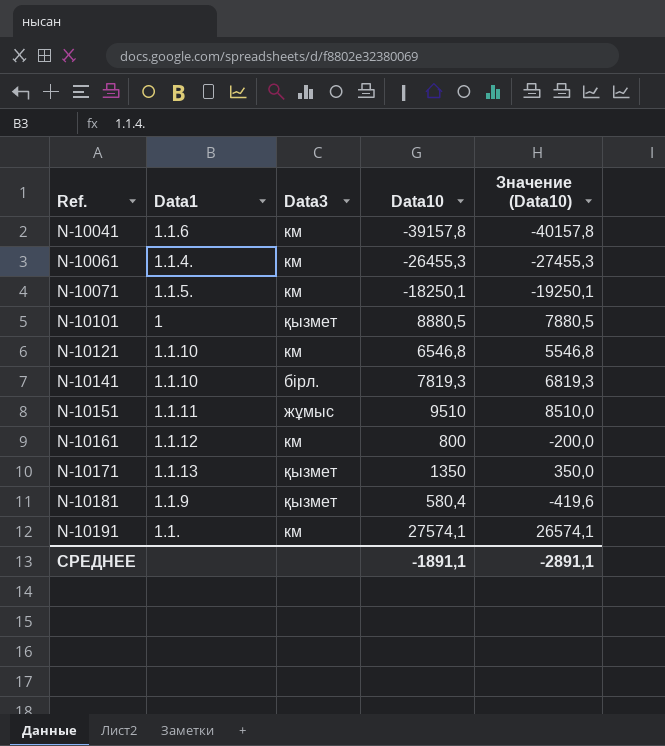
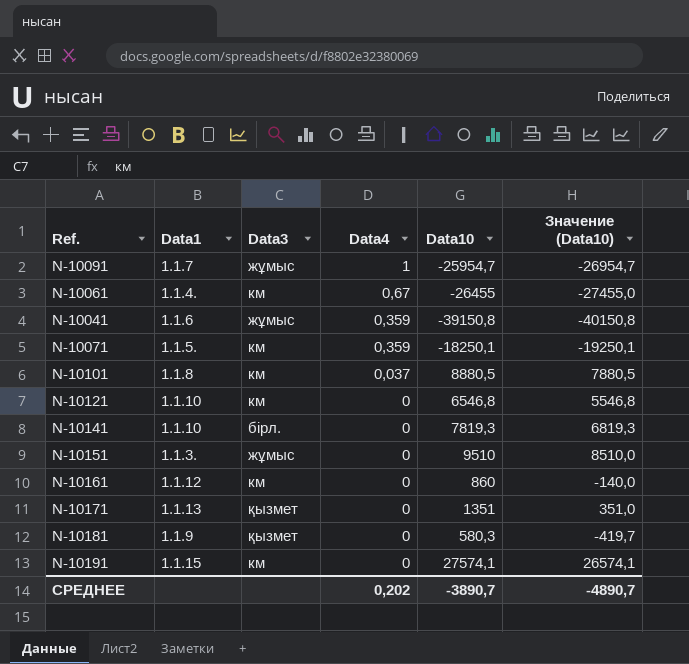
row order: Ref. ascending -> Data4 descending
column Data4 | position: none -> 4
row N-10091: none -> 1.1.7 | жұмыс | 1 | -25954,7 | -26954,7
N-10061 | Data10: -26455,3 -> -26455
N-10061 | Значение (Data10): -27455,3 -> -27455,0
N-10041 | Data3: км -> жұмыс
N-10041 | Data10: -39157,8 -> -39150,8
N-10041 | Значение (Data10): -40157,8 -> -40150,8
N-10101 | Data1: 1 -> 1.1.8
N-10101 | Data3: қызмет -> км
N-10151 | Data1: 1.1.11 -> 1.1.3.
N-10161 | Data10: 800 -> 860
N-10161 | Значение (Data10): -200,0 -> -140,0
N-10171 | Data10: 1350 -> 1351
N-10171 | Значение (Data10): 350,0 -> 351,0
N-10181 | Data10: 580,4 -> 580,3
N-10181 | Значение (Data10): -419,6 -> -419,7
N-10191 | Data1: 1.1. -> 1.1.15
СРЕДНЕЕ | Data10: -1891,1 -> -3890,7
СРЕДНЕЕ | Значение (Data10): -2891,1 -> -4890,7

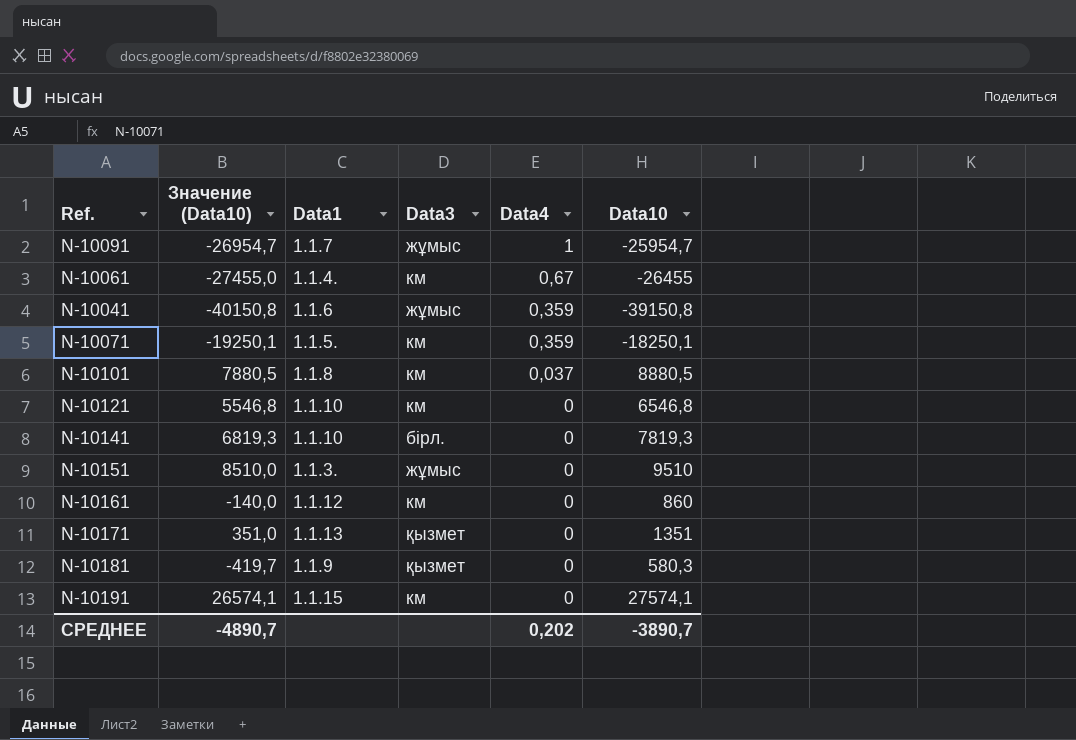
column Значение (Data10) | position: 6 -> 2

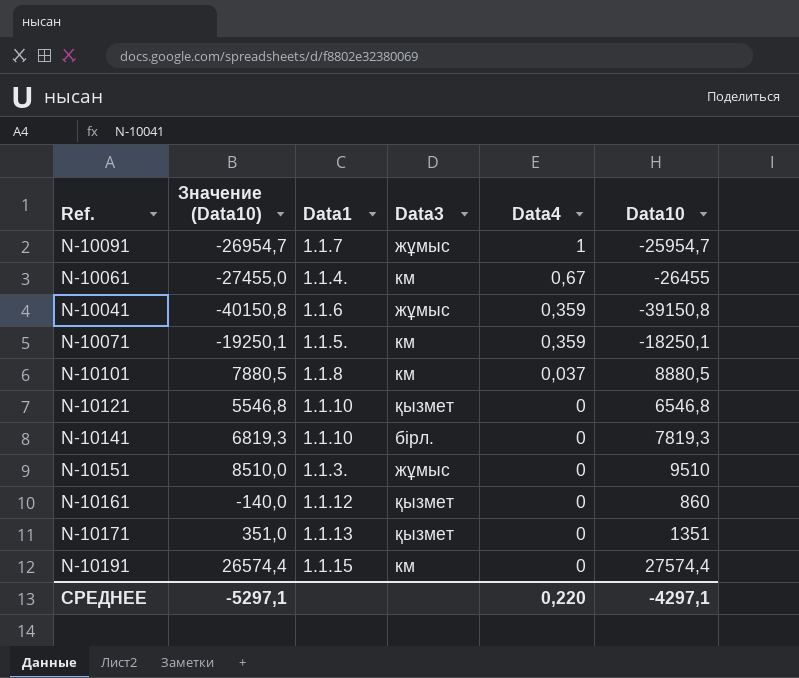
row N-10181: -419,7 | 1.1.9 | қызмет | 0 | 580,3 -> none
N-10121 | Data3: км -> қызмет
N-10161 | Data3: км -> қызмет
N-10191 | Значение (Data10): 26574,1 -> 26574,4
N-10191 | Data10: 27574,1 -> 27574,4
СРЕДНЕЕ | Значение (Data10): -4890,7 -> -5297,1
СРЕДНЕЕ | Data4: 0,202 -> 0,220
СРЕДНЕЕ | Data10: -3890,7 -> -4297,1

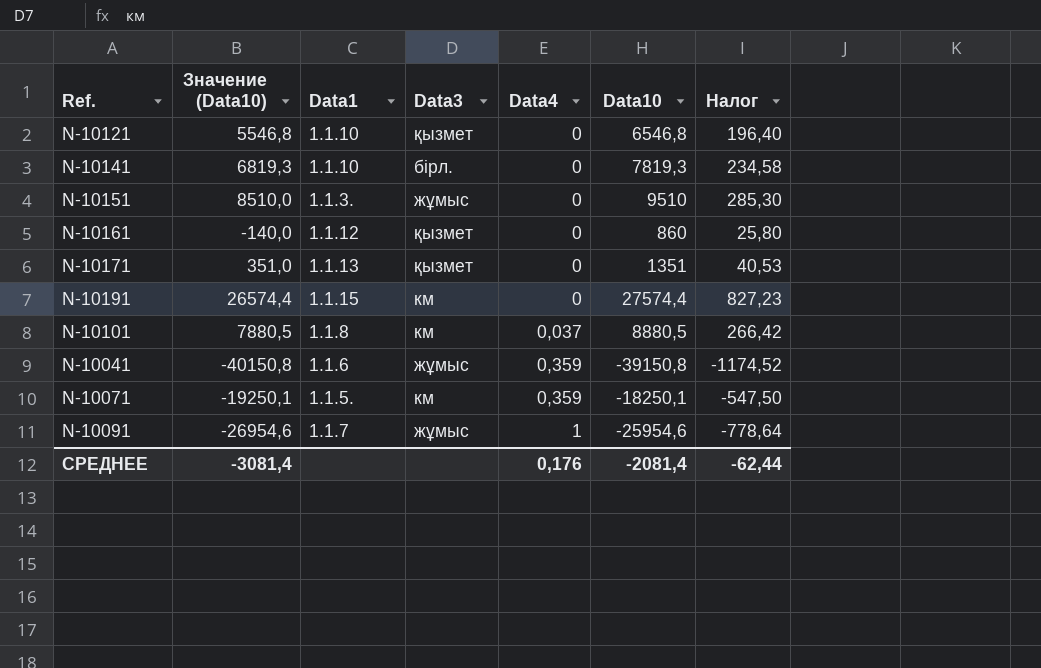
row order: Data4 descending -> Data4 ascending
column Налог | formula: none -> [Data10] * 0,03
row N-10061: -27455,0 | 1.1.4. | км | 0,67 | -26455 -> none
N-10091 | Значение (Data10): -26954,7 -> -26954,6
N-10091 | Data10: -25954,7 -> -25954,6
СРЕДНЕЕ | Значение (Data10): -5297,1 -> -3081,4
СРЕДНЕЕ | Data4: 0,220 -> 0,176
СРЕДНЕЕ | Data10: -4297,1 -> -2081,4

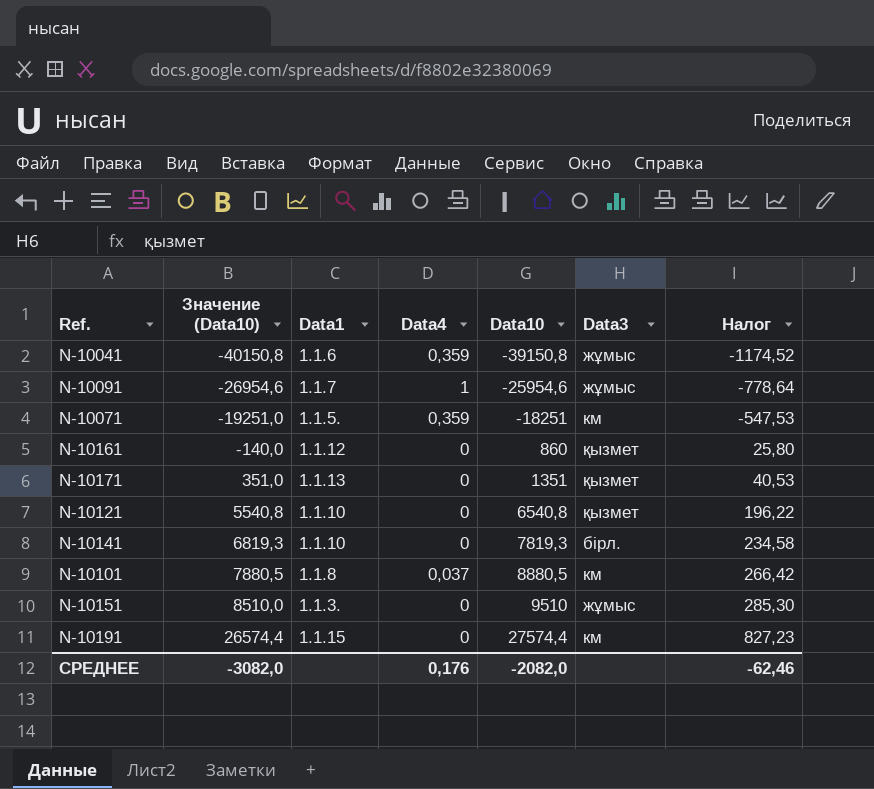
row order: Data4 ascending -> Значение (Data10) ascending
column Data3 | position: 4 -> 6
N-10071 | Значение (Data10): -19250,1 -> -19251,0
N-10071 | Data10: -18250,1 -> -18251
N-10071 | Налог: -547,50 -> -547,53
N-10121 | Значение (Data10): 5546,8 -> 5540,8
N-10121 | Data10: 6546,8 -> 6540,8
N-10121 | Налог: 196,40 -> 196,22
СРЕДНЕЕ | Значение (Data10): -3081,4 -> -3082,0
СРЕДНЕЕ | Data10: -2081,4 -> -2082,0
СРЕДНЕЕ | Налог: -62,44 -> -62,46

